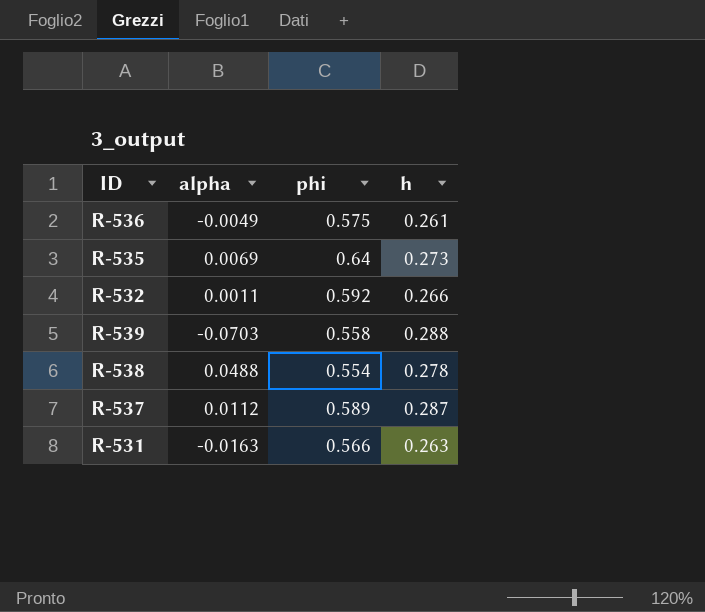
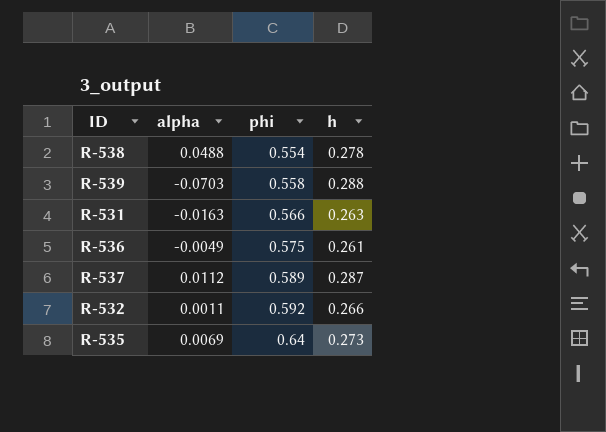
row order: none -> phi ascending

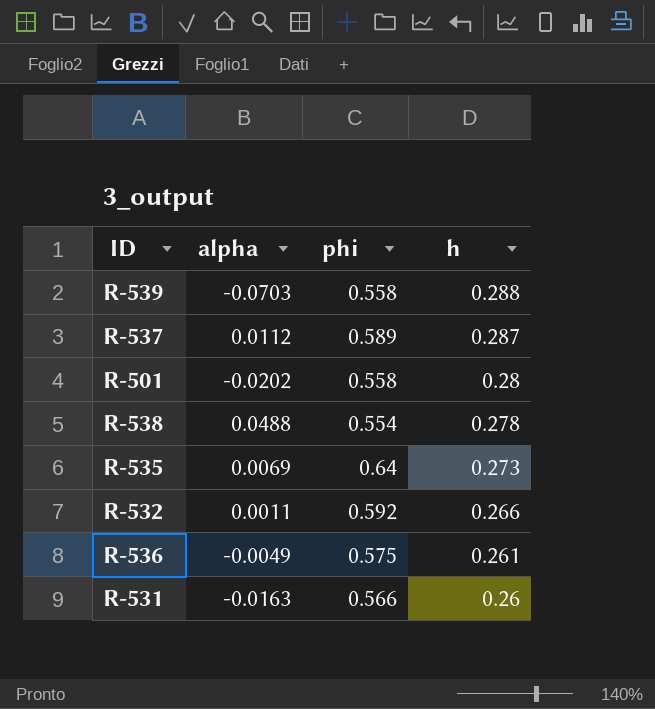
row order: phi ascending -> h descending
row R-501: none -> -0.0202 | 0.558 | 0.28
R-531 | h: 0.263 -> 0.26

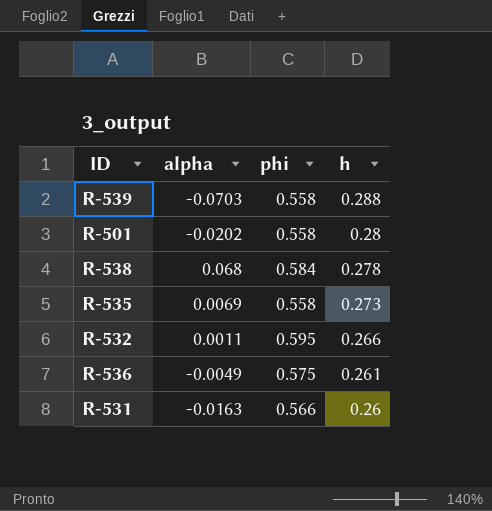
row R-537: 0.0112 | 0.589 | 0.287 -> none
R-538 | alpha: 0.0488 -> 0.068
R-538 | phi: 0.554 -> 0.584
R-535 | phi: 0.64 -> 0.558
R-532 | phi: 0.592 -> 0.595

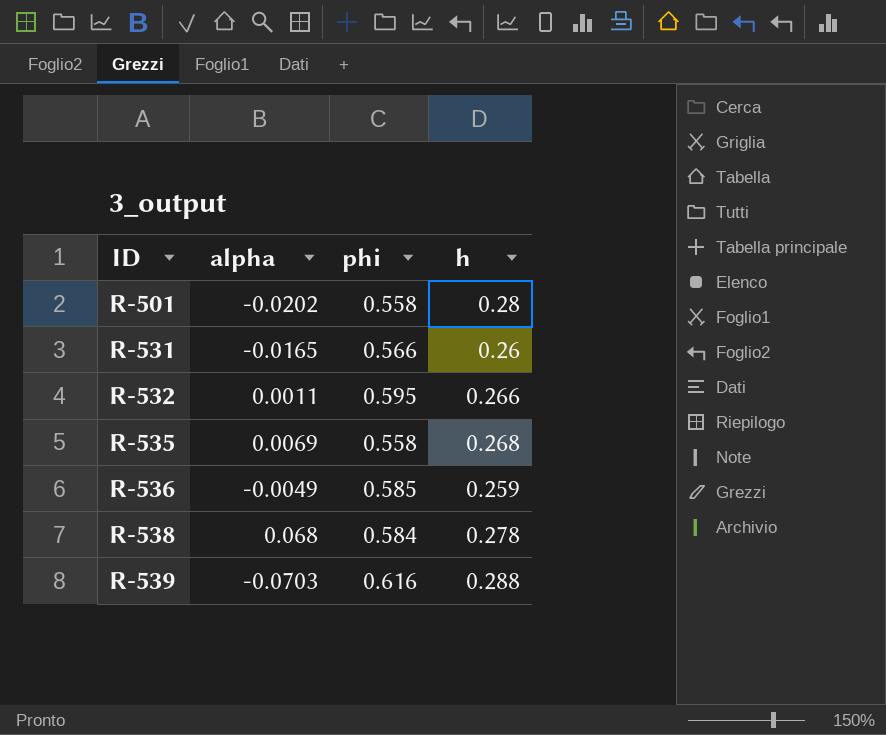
row order: h descending -> ID ascending
R-531 | alpha: -0.0163 -> -0.0165
R-535 | h: 0.273 -> 0.268
R-536 | phi: 0.575 -> 0.585
R-536 | h: 0.261 -> 0.259
R-539 | phi: 0.558 -> 0.616

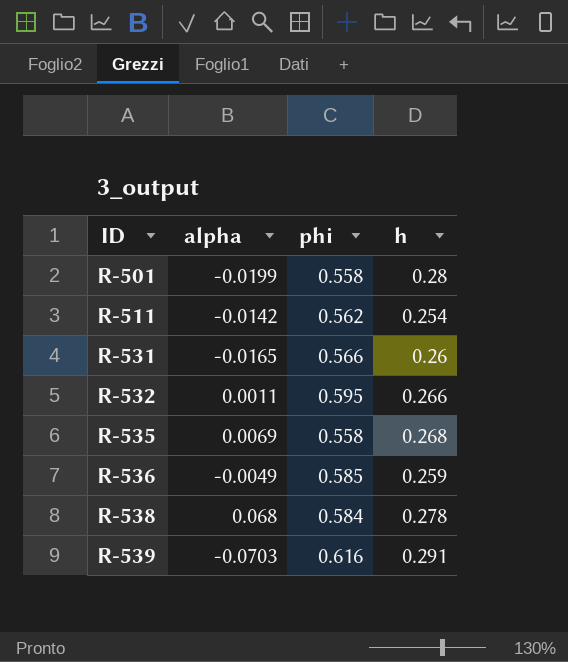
R-501 | alpha: -0.0202 -> -0.0199
row R-511: none -> -0.0142 | 0.562 | 0.254
R-539 | h: 0.288 -> 0.291

